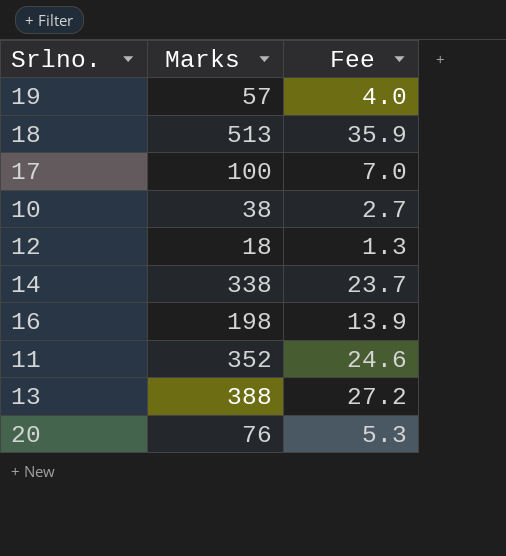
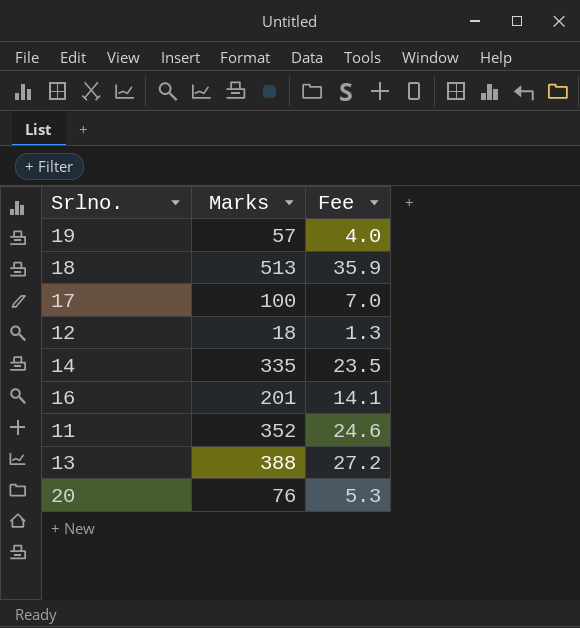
row 10: 38 | 2.7 -> none
14 | Marks: 338 -> 335
14 | Fee: 23.7 -> 23.5
16 | Marks: 198 -> 201
16 | Fee: 13.9 -> 14.1

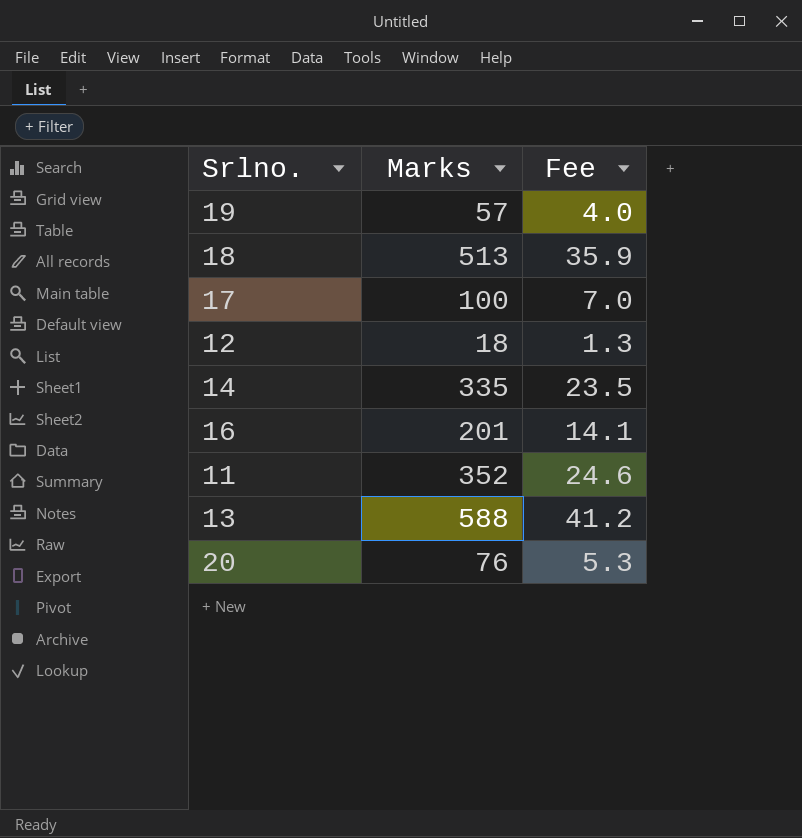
13 | Marks: 388 -> 588
13 | Fee: 27.2 -> 41.2

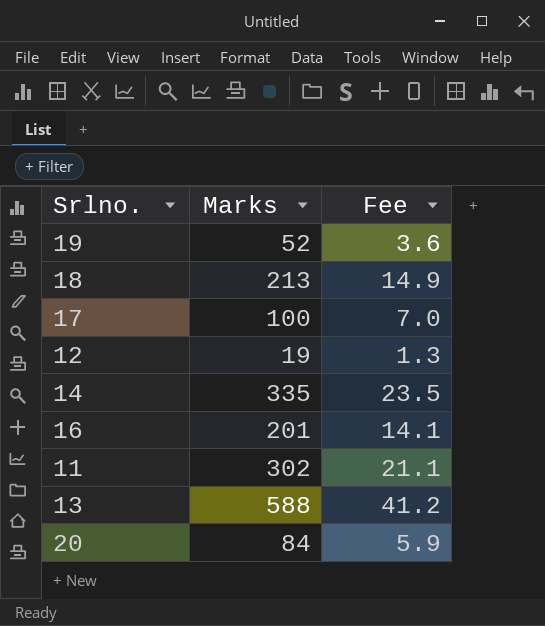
19 | Marks: 57 -> 52
19 | Fee: 4.0 -> 3.6
18 | Marks: 513 -> 213
18 | Fee: 35.9 -> 14.9
12 | Marks: 18 -> 19
11 | Marks: 352 -> 302
11 | Fee: 24.6 -> 21.1
20 | Marks: 76 -> 84
20 | Fee: 5.3 -> 5.9

